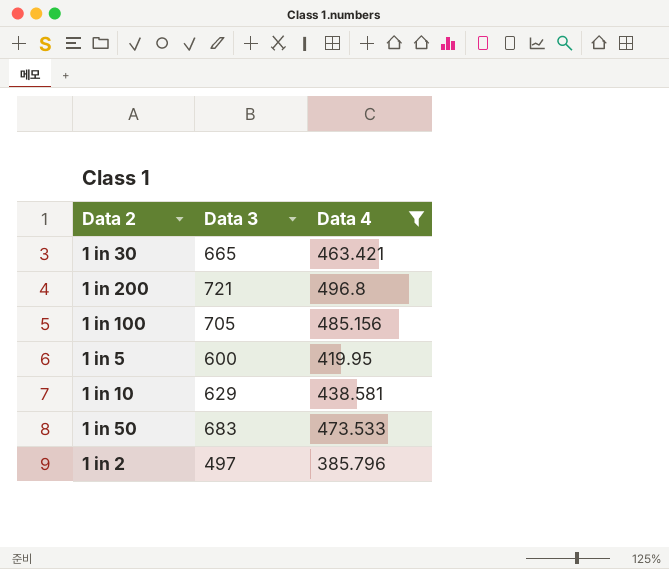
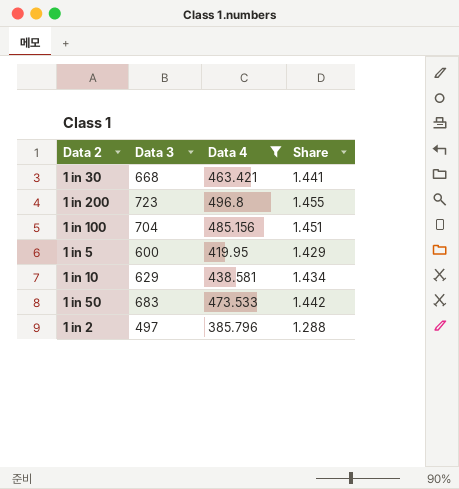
column Share | formula: none -> [Data 3] / [Data 4]
1 in 30 | Data 3: 665 -> 668
1 in 200 | Data 3: 721 -> 723
1 in 100 | Data 3: 705 -> 704

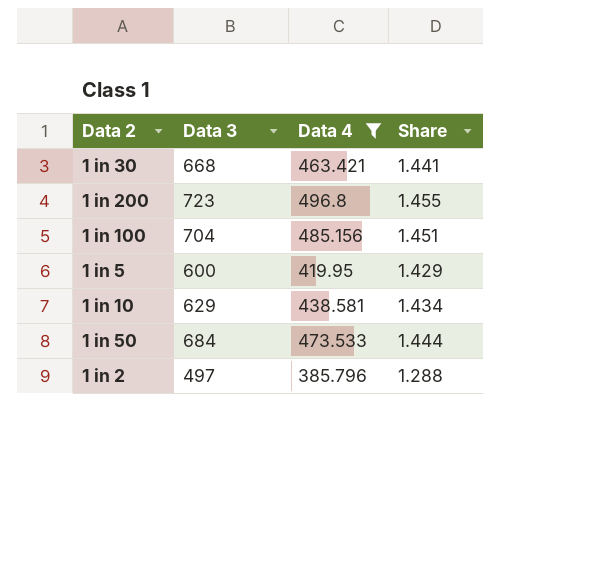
1 in 50 | Data 3: 683 -> 684
1 in 50 | Share: 1.442 -> 1.444

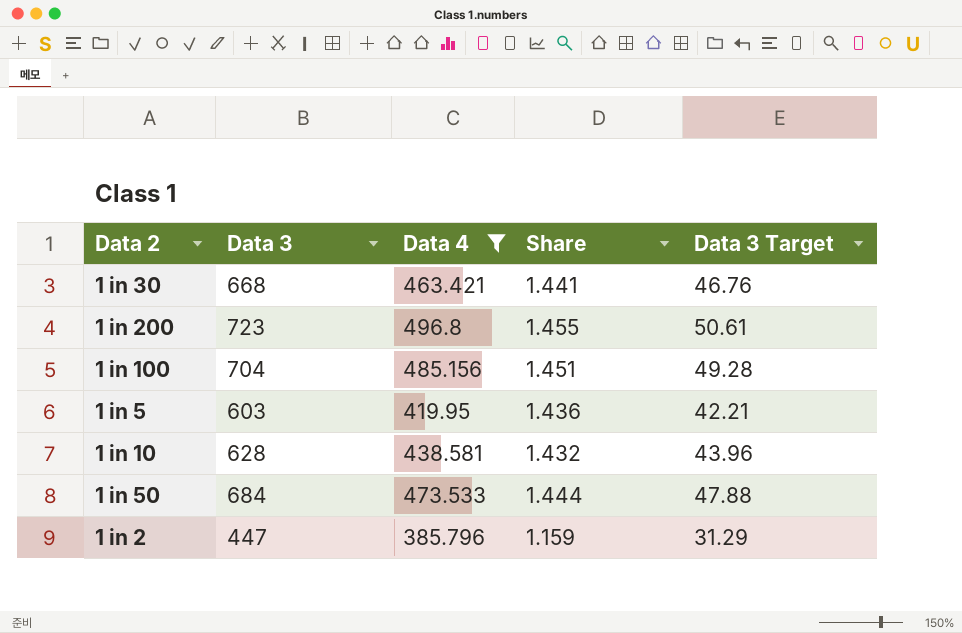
column Data 3 Target | formula: none -> [Data 3] * 0.07
1 in 5 | Data 3: 600 -> 603
1 in 5 | Share: 1.429 -> 1.436
1 in 10 | Data 3: 629 -> 628
1 in 10 | Share: 1.434 -> 1.432
1 in 2 | Data 3: 497 -> 447
1 in 2 | Share: 1.288 -> 1.159

